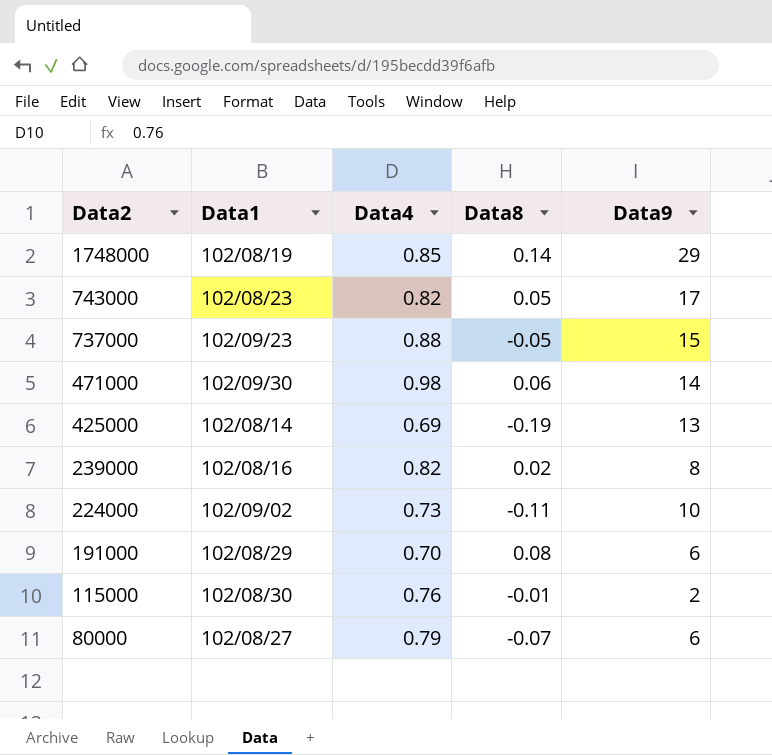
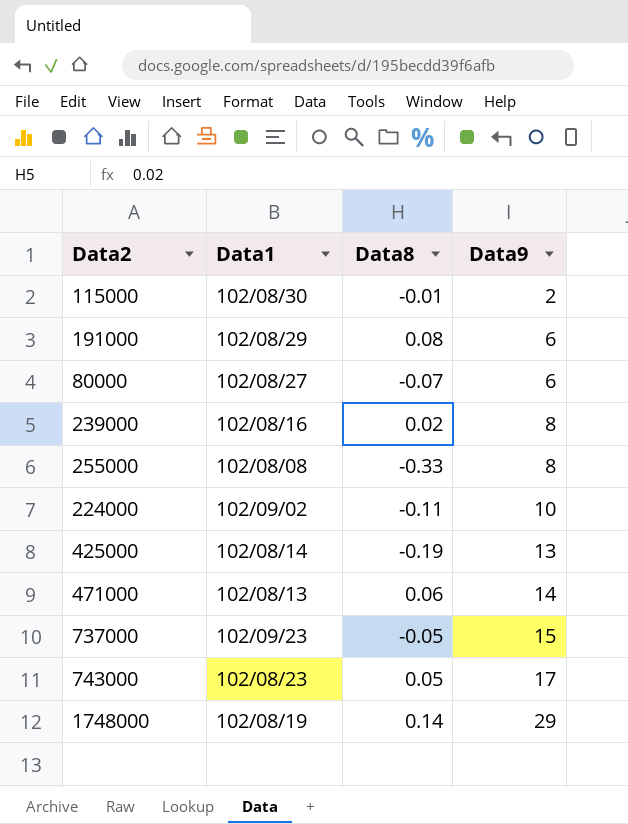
row order: Data2 descending -> Data9 ascending
column Data4 | position: 3 -> none
row 255000: none -> 102/08/08 | -0.33 | 8
471000 | Data1: 102/09/30 -> 102/08/13

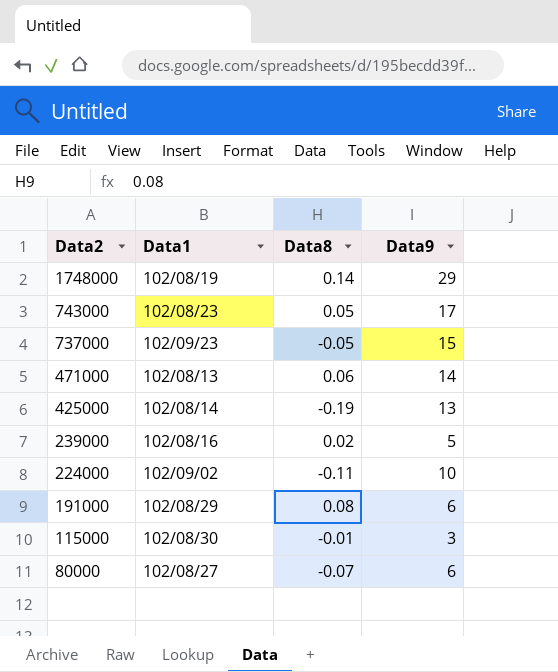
row order: Data9 ascending -> Data2 descending
row 255000: 102/08/08 | -0.33 | 8 -> none
239000 | Data9: 8 -> 5
115000 | Data9: 2 -> 3

